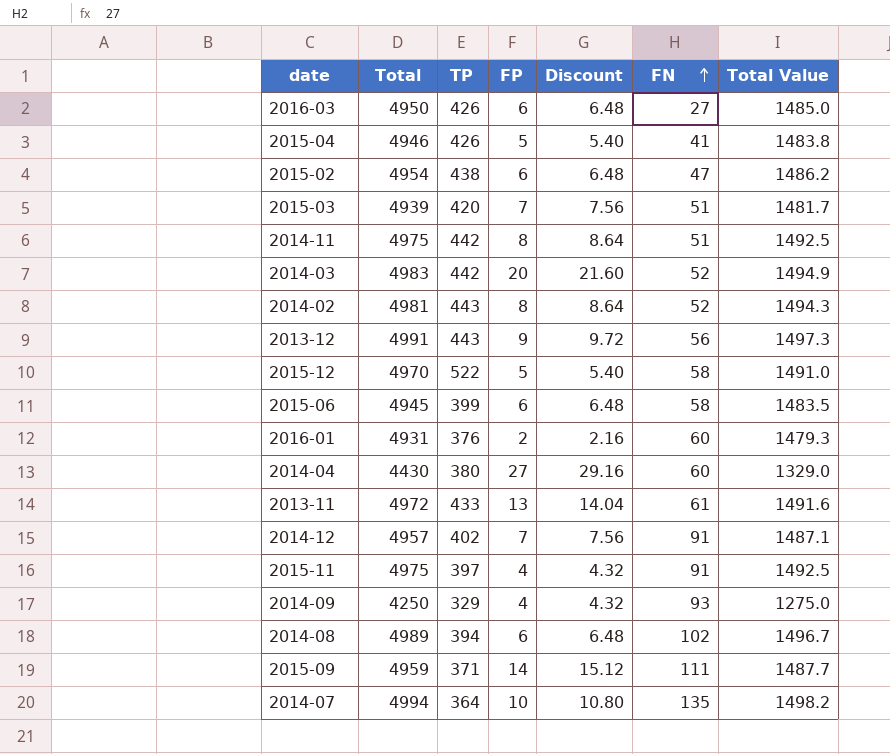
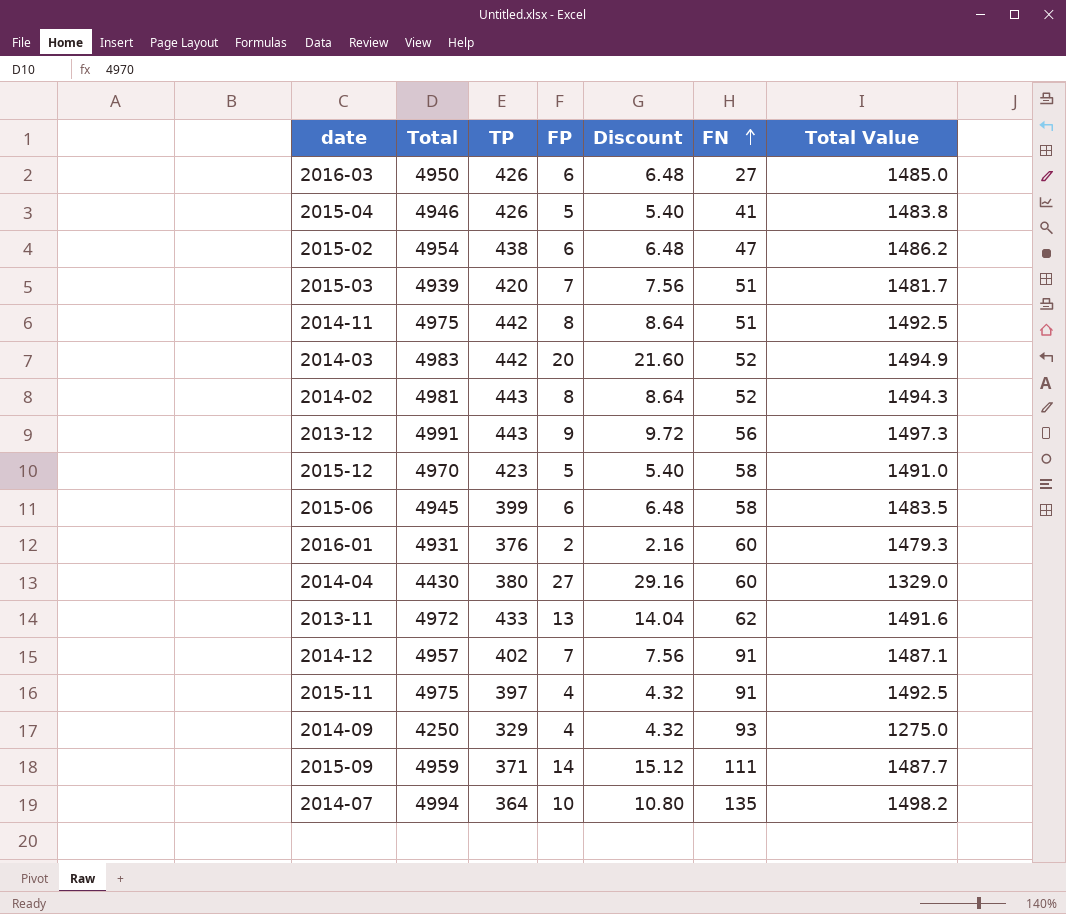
row 2014-08: 4989 | 394 | 6 | 6.48 | 102 | 1496.7 -> none
2015-12 | TP: 522 -> 423
2013-11 | FN: 61 -> 62

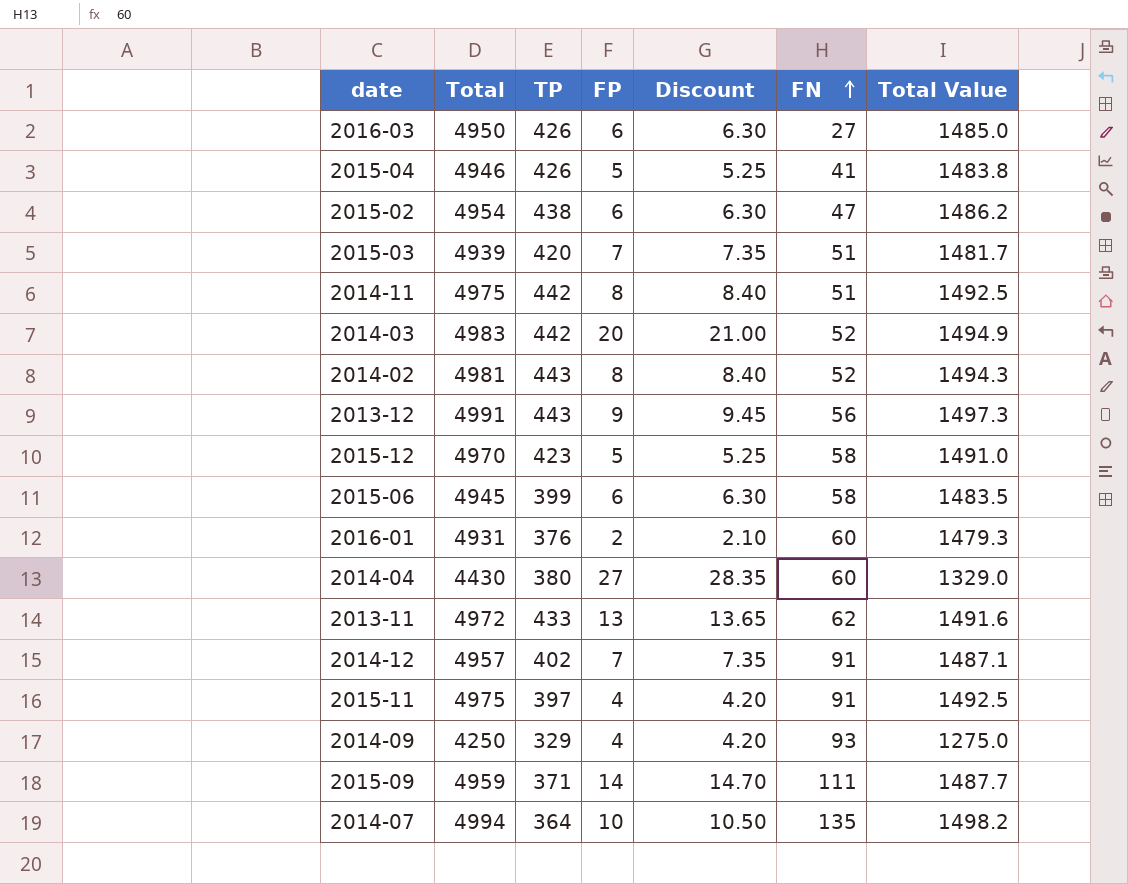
column Discount | formula: [FP] * 1.08 -> [FP] * 1.05

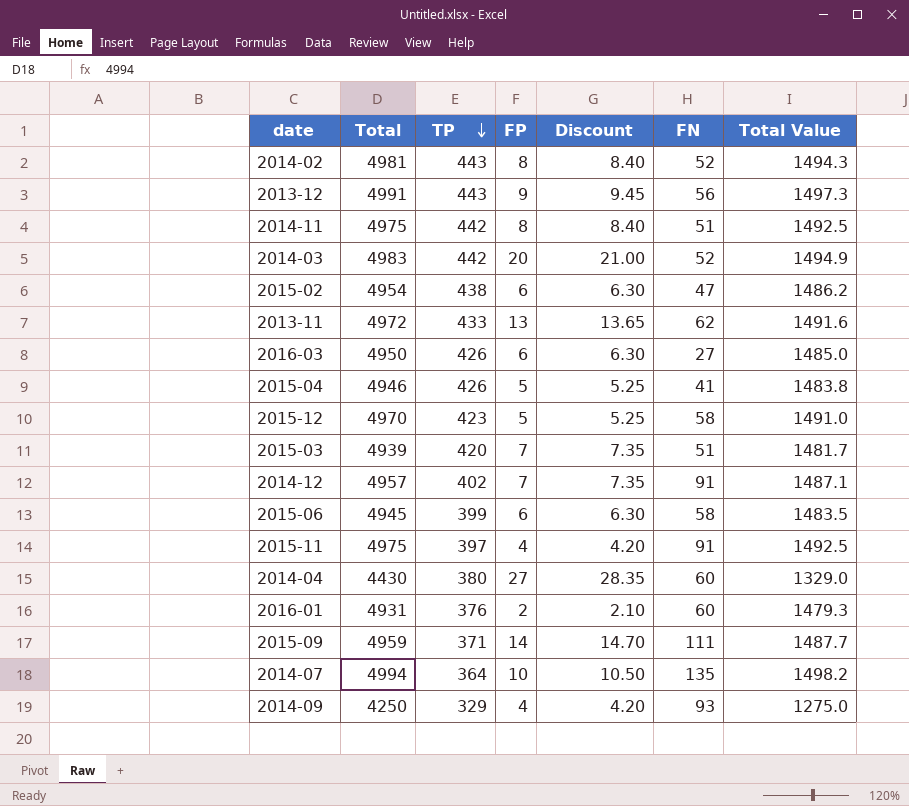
row order: FN ascending -> TP descending

